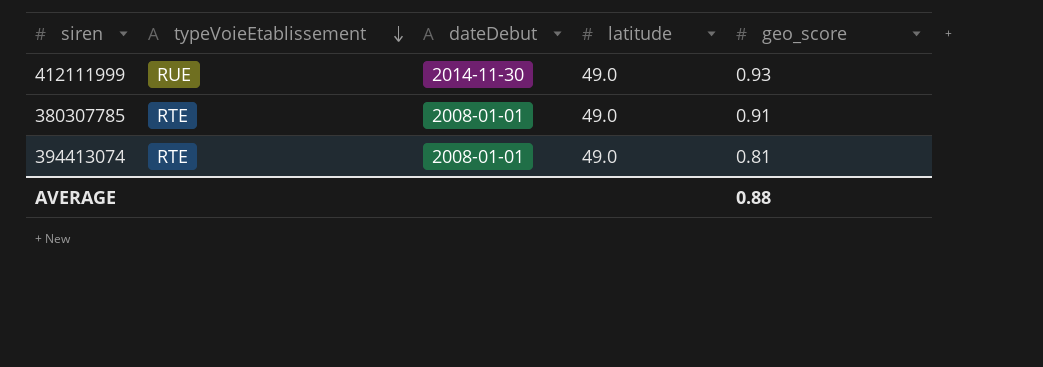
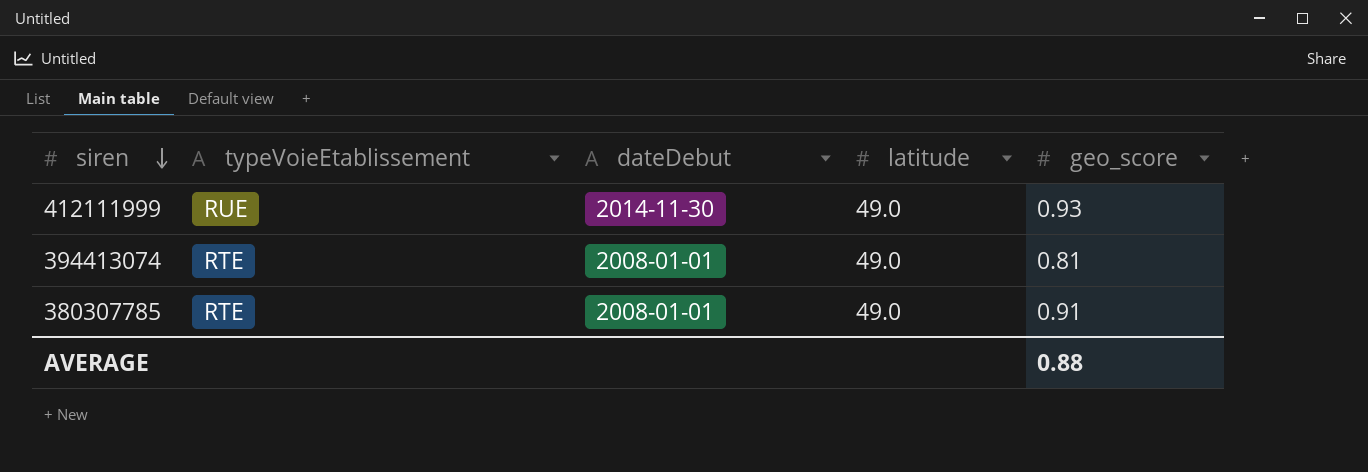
row order: typeVoieEtablissement descending -> siren descending

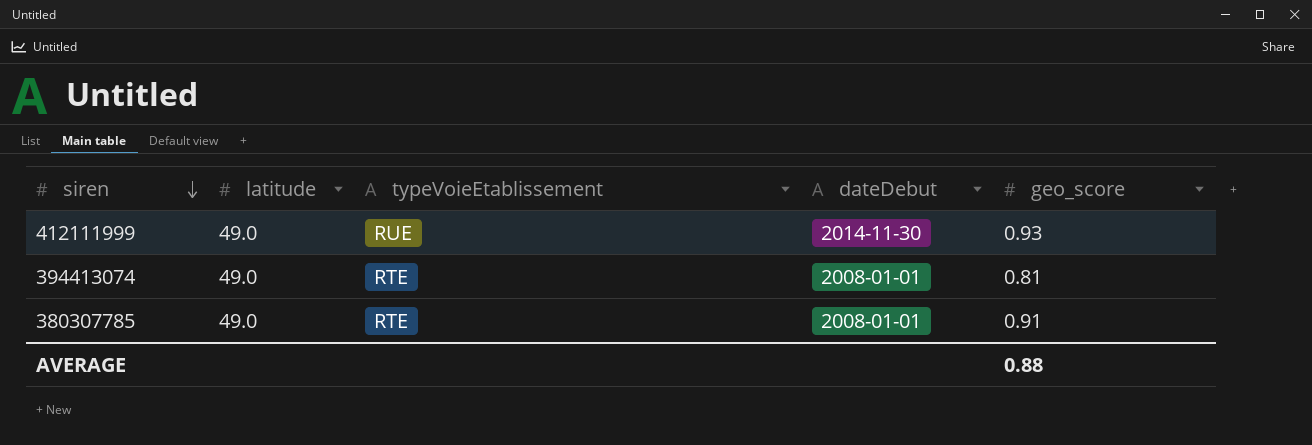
column latitude | position: 4 -> 2

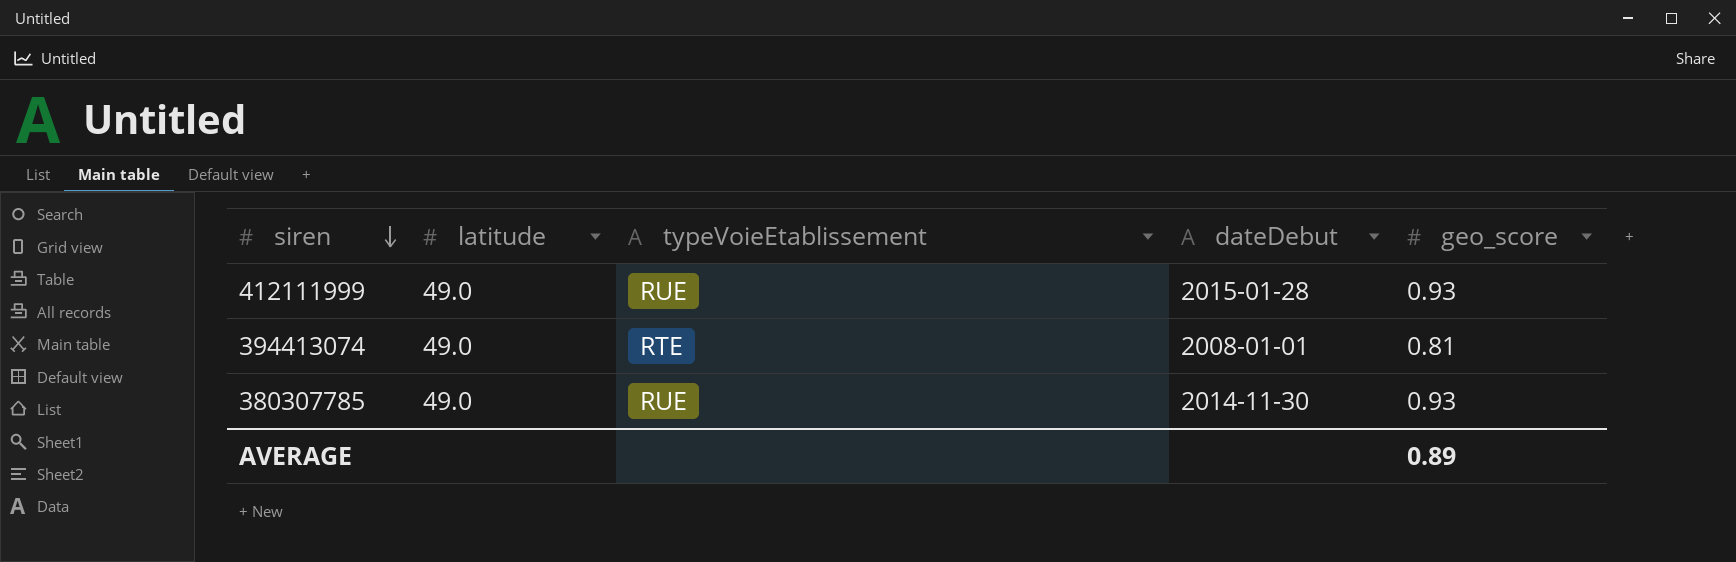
412111999 | dateDebut: 2014-11-30 -> 2015-01-28
380307785 | typeVoieEtablissement: RTE -> RUE
380307785 | dateDebut: 2008-01-01 -> 2014-11-30
380307785 | geo_score: 0.91 -> 0.93
AVERAGE | geo_score: 0.88 -> 0.89

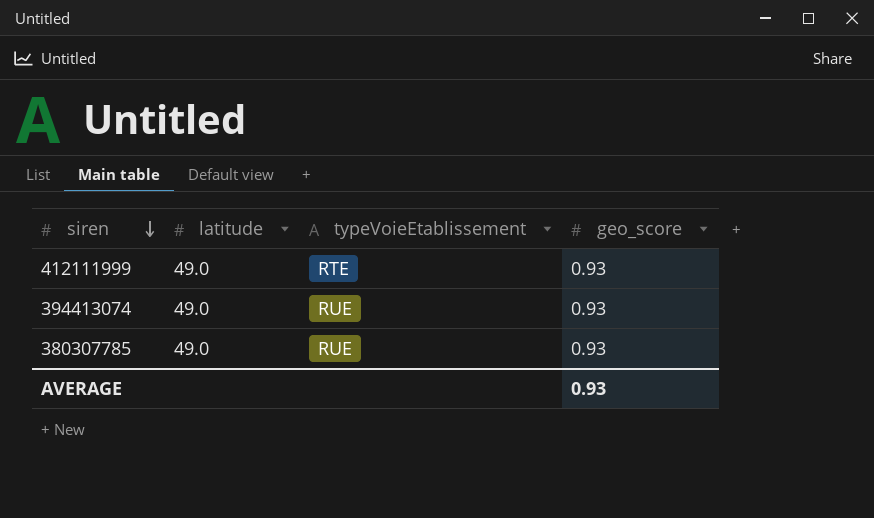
column dateDebut | position: 4 -> none
412111999 | typeVoieEtablissement: RUE -> RTE
394413074 | typeVoieEtablissement: RTE -> RUE
394413074 | geo_score: 0.81 -> 0.93
AVERAGE | geo_score: 0.89 -> 0.93

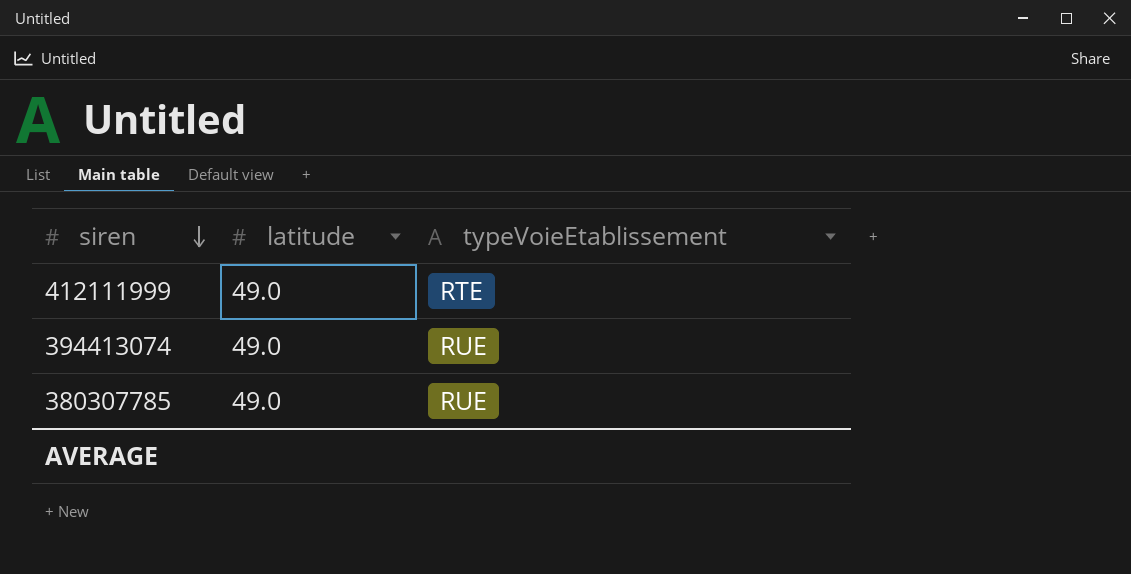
column geo_score | position: 4 -> none

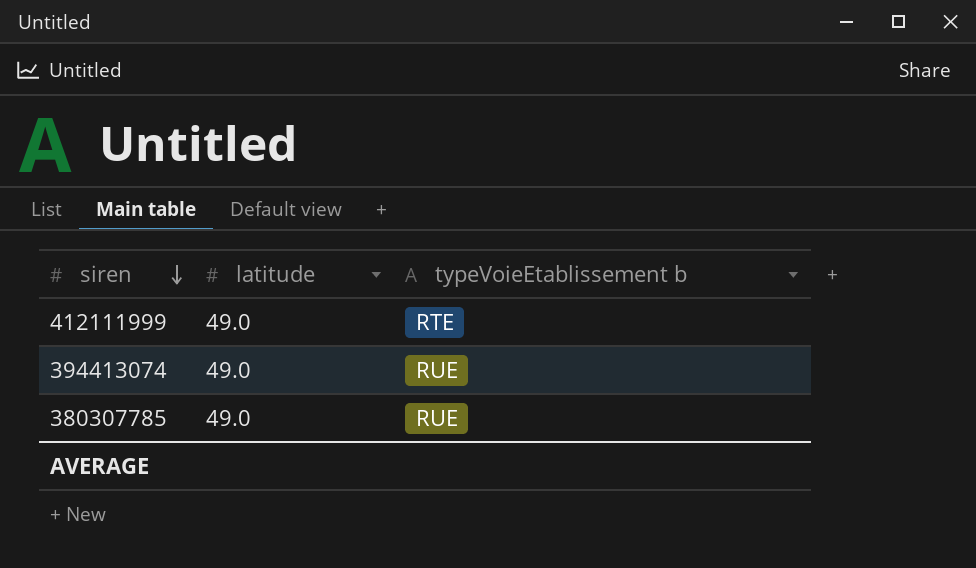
column name: typeVoieEtablissement -> typeVoieEtablissement b

